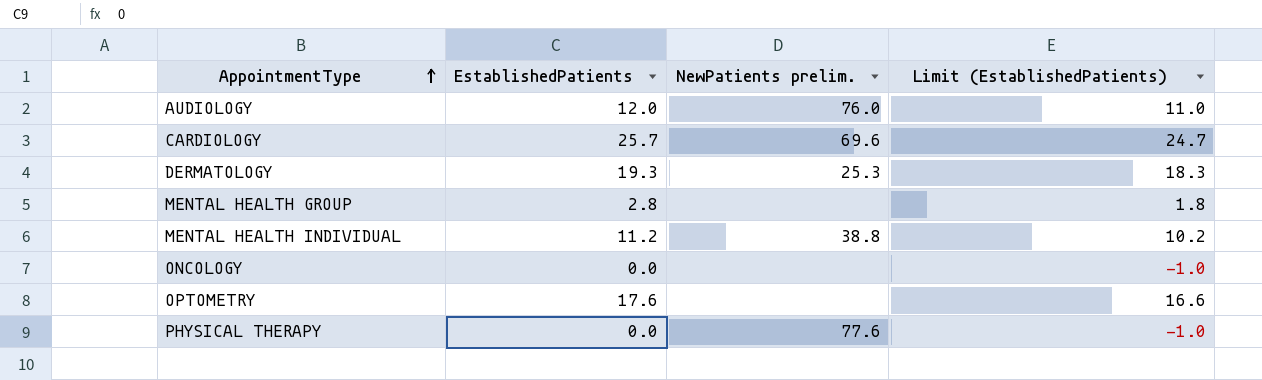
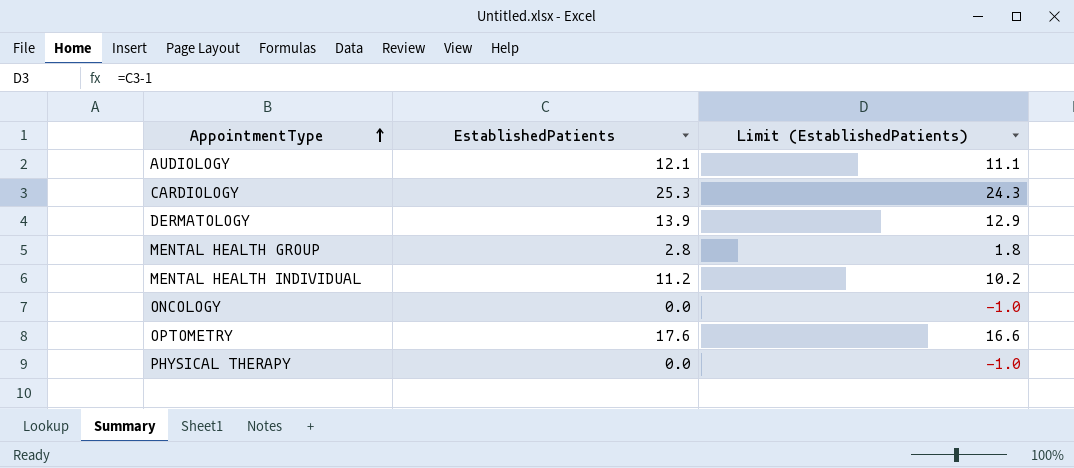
column NewPatients prelim. | position: 3 -> none
AUDIOLOGY | EstablishedPatients: 12.0 -> 12.1
AUDIOLOGY | Limit (EstablishedPatients): 11.0 -> 11.1
CARDIOLOGY | EstablishedPatients: 25.7 -> 25.3
CARDIOLOGY | Limit (EstablishedPatients): 24.7 -> 24.3
DERMATOLOGY | EstablishedPatients: 19.3 -> 13.9
DERMATOLOGY | Limit (EstablishedPatients): 18.3 -> 12.9

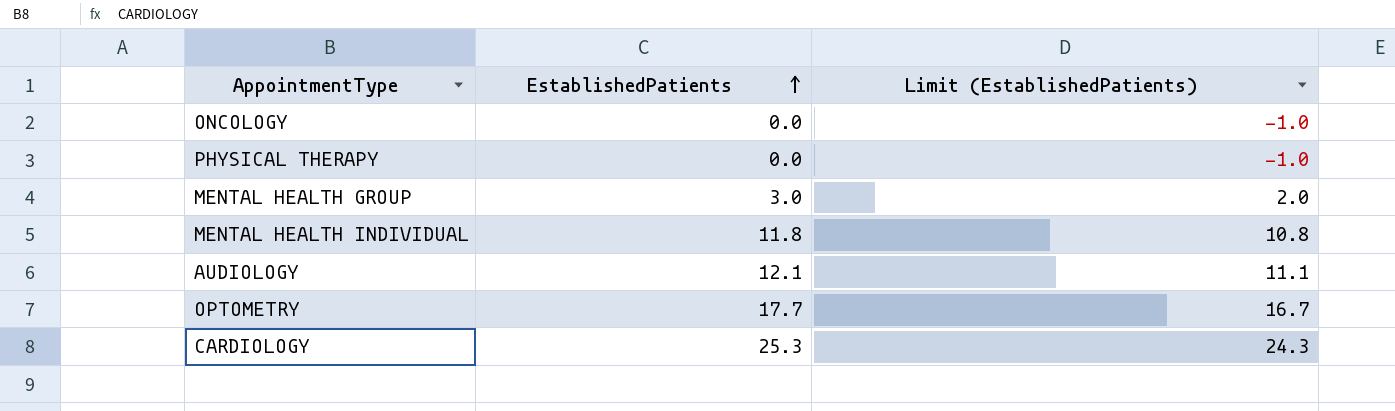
row order: AppointmentType ascending -> EstablishedPatients ascending
row DERMATOLOGY: 13.9 | 12.9 -> none
MENTAL HEALTH GROUP | EstablishedPatients: 2.8 -> 3.0
MENTAL HEALTH GROUP | Limit (EstablishedPatients): 1.8 -> 2.0
MENTAL HEALTH INDIVIDUAL | EstablishedPatients: 11.2 -> 11.8
MENTAL HEALTH INDIVIDUAL | Limit (EstablishedPatients): 10.2 -> 10.8
OPTOMETRY | EstablishedPatients: 17.6 -> 17.7
OPTOMETRY | Limit (EstablishedPatients): 16.6 -> 16.7

